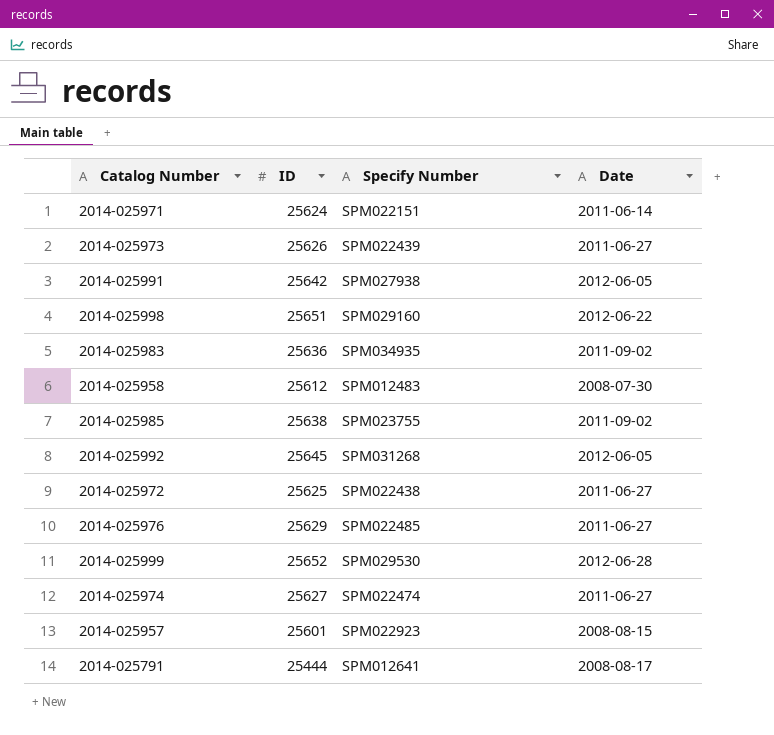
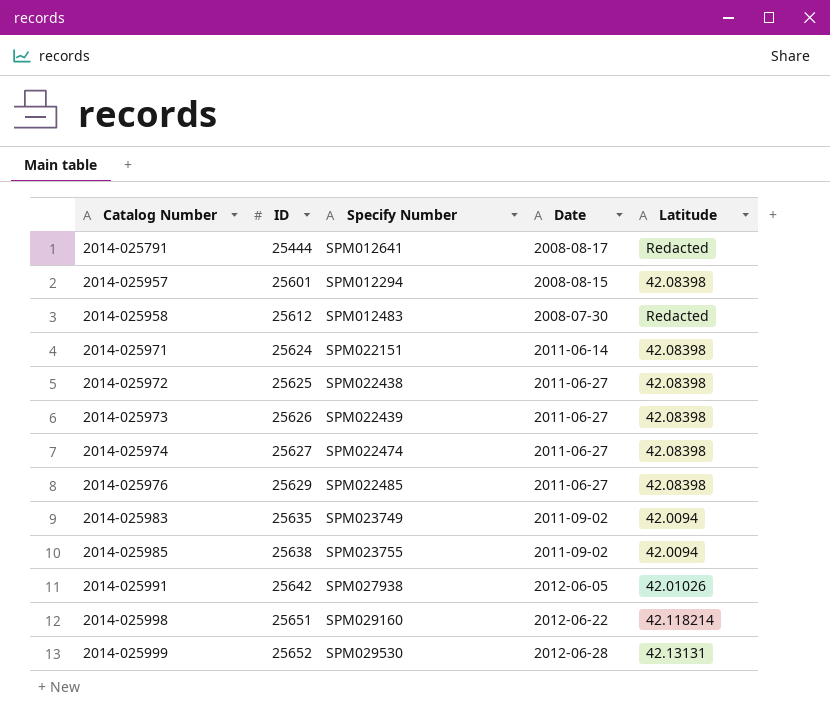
row order: none -> Catalog Number ascending
column Latitude | position: none -> 5
row 2014-025992: 25645 | SPM031268 | 2012-06-05 -> none
2014-025957 | Specify Number: SPM022923 -> SPM012294
2014-025983 | ID: 25636 -> 25635
2014-025983 | Specify Number: SPM034935 -> SPM023749

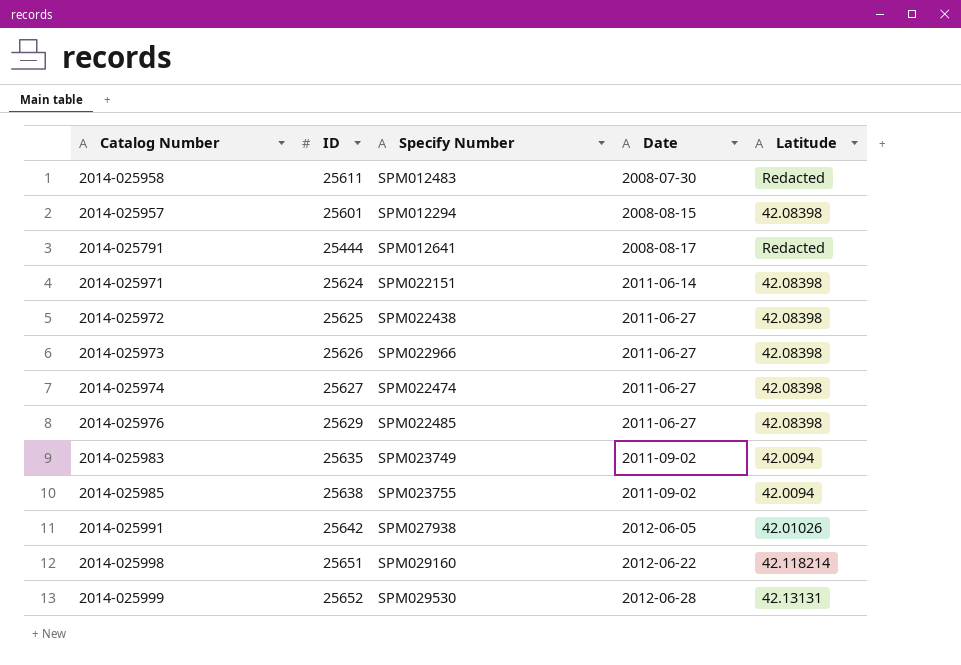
row order: Catalog Number ascending -> Date ascending
2014-025958 | ID: 25612 -> 25611
2014-025973 | Specify Number: SPM022439 -> SPM022966

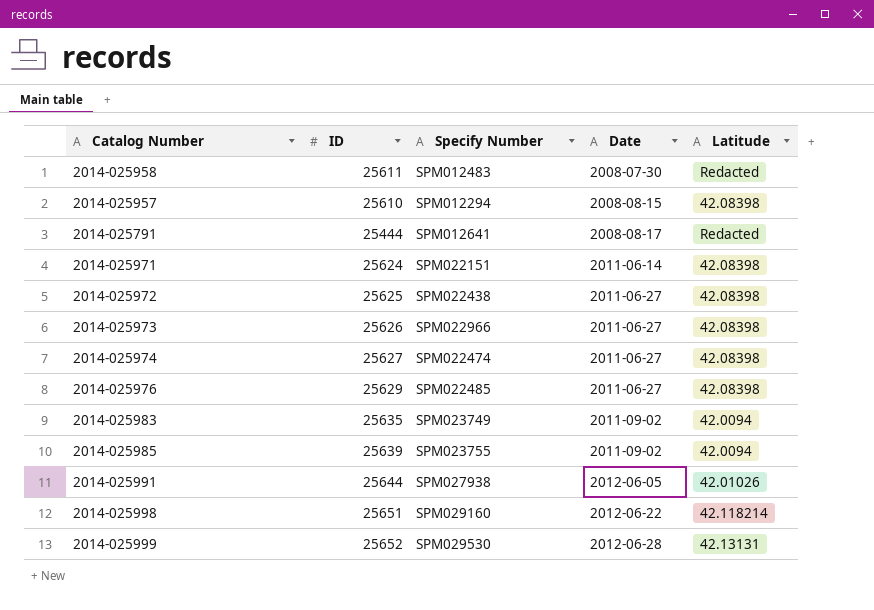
2014-025957 | ID: 25601 -> 25610
2014-025985 | ID: 25638 -> 25639
2014-025991 | ID: 25642 -> 25644

